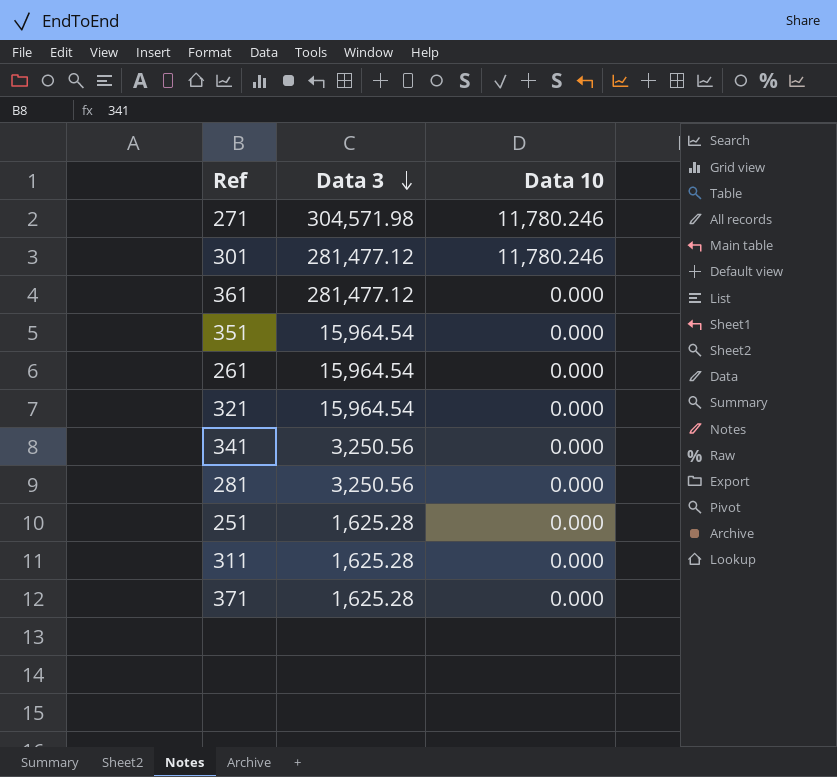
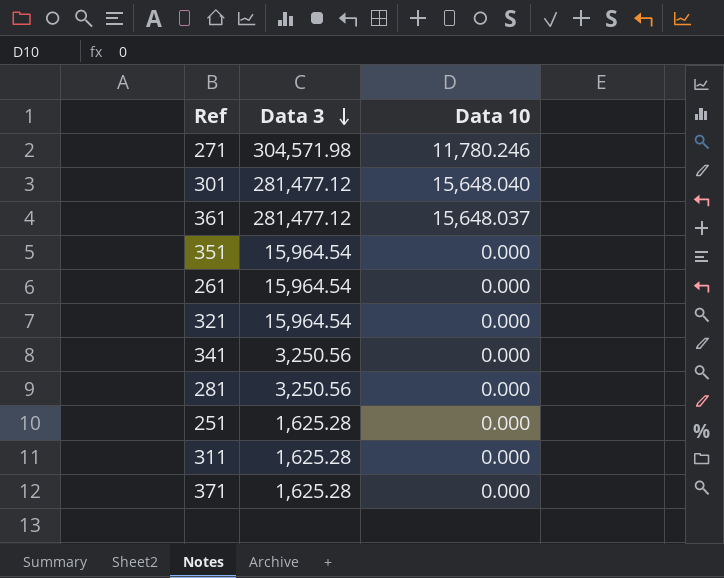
301 | Data 10: 11,780.246 -> 15,648.040
361 | Data 10: 0.000 -> 15,648.037

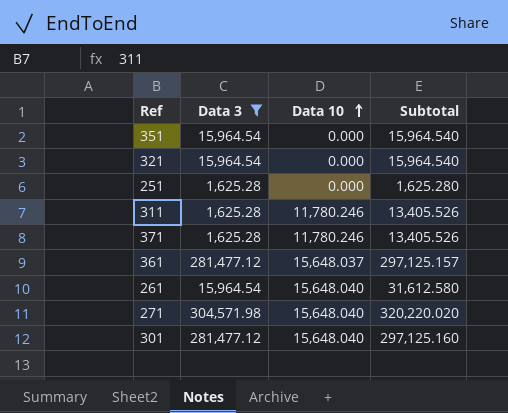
filter: none -> Data 3 != 3,250.56
row order: Data 3 descending -> Data 10 ascending
column Subtotal | formula: none -> [Data 3] + [Data 10]
311 | Data 10: 0.000 -> 11,780.246
371 | Data 10: 0.000 -> 11,780.246
261 | Data 10: 0.000 -> 15,648.040
271 | Data 10: 11,780.246 -> 15,648.040

